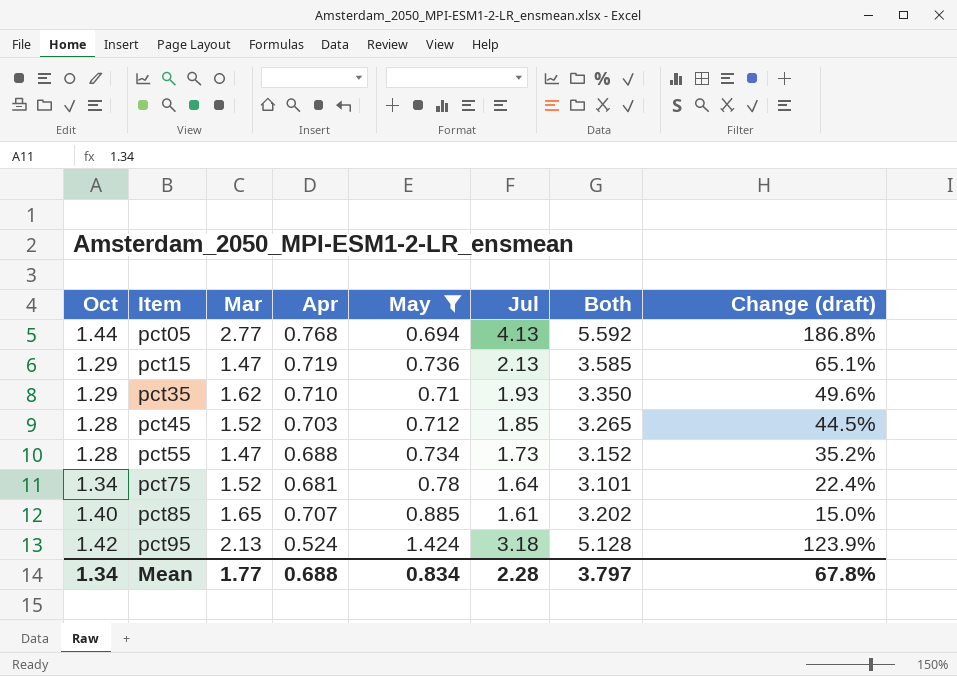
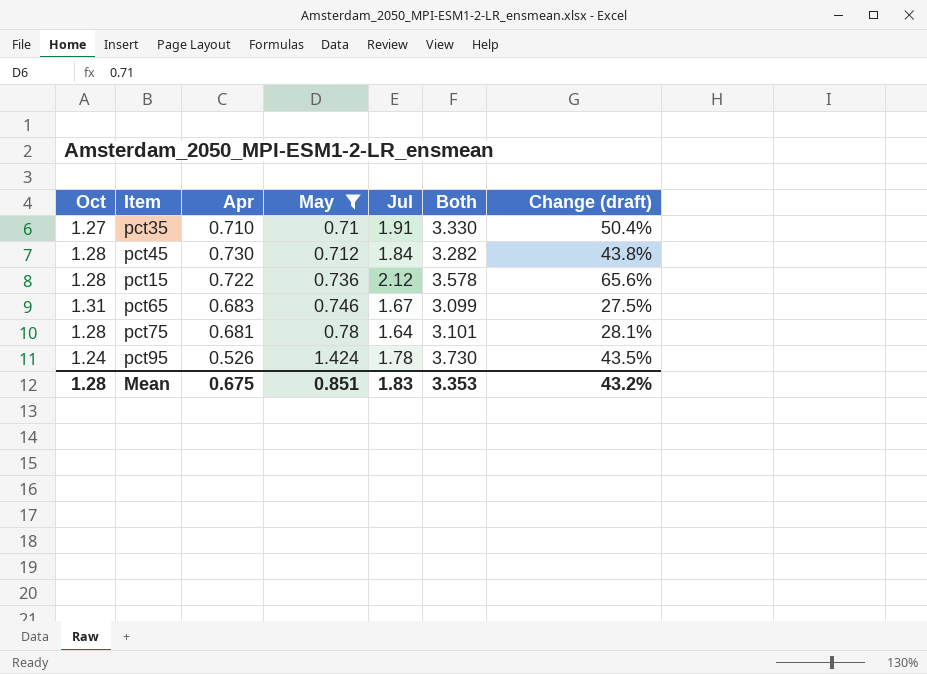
row order: Item ascending -> May ascending
column Mar | position: 3 -> none
row pct05: 1.44 | 2.77 | 0.768 | 0.694 | 4.13 | 5.592 | 186.8% -> none
row pct55: 1.28 | 1.47 | 0.688 | 0.734 | 1.73 | 3.152 | 35.2% -> none
row pct85: 1.40 | 1.65 | 0.707 | 0.885 | 1.61 | 3.202 | 15.0% -> none
pct35 | Oct: 1.29 -> 1.27
pct35 | Jul: 1.93 -> 1.91
pct35 | Both: 3.350 -> 3.330
pct35 | Change (draft): 49.6% -> 50.4%
pct45 | Apr: 0.703 -> 0.730
pct45 | Jul: 1.85 -> 1.84
pct45 | Both: 3.265 -> 3.282
pct45 | Change (draft): 44.5% -> 43.8%
pct15 | Oct: 1.29 -> 1.28
pct15 | Apr: 0.719 -> 0.722
pct15 | Jul: 2.13 -> 2.12
pct15 | Both: 3.585 -> 3.578
pct15 | Change (draft): 65.1% -> 65.6%
row pct65: none -> 1.31 | 0.683 | 0.746 | 1.67 | 3.099 | 27.5%
pct75 | Oct: 1.34 -> 1.28
pct75 | Change (draft): 22.4% -> 28.1%
pct95 | Oct: 1.42 -> 1.24
pct95 | Apr: 0.524 -> 0.526
pct95 | Jul: 3.18 -> 1.78
pct95 | Both: 5.128 -> 3.730
pct95 | Change (draft): 123.9% -> 43.5%
Mean | Oct: 1.34 -> 1.28
Mean | Apr: 0.688 -> 0.675
Mean | May: 0.834 -> 0.851
Mean | Jul: 2.28 -> 1.83
Mean | Both: 3.797 -> 3.353
Mean | Change (draft): 67.8% -> 43.2%

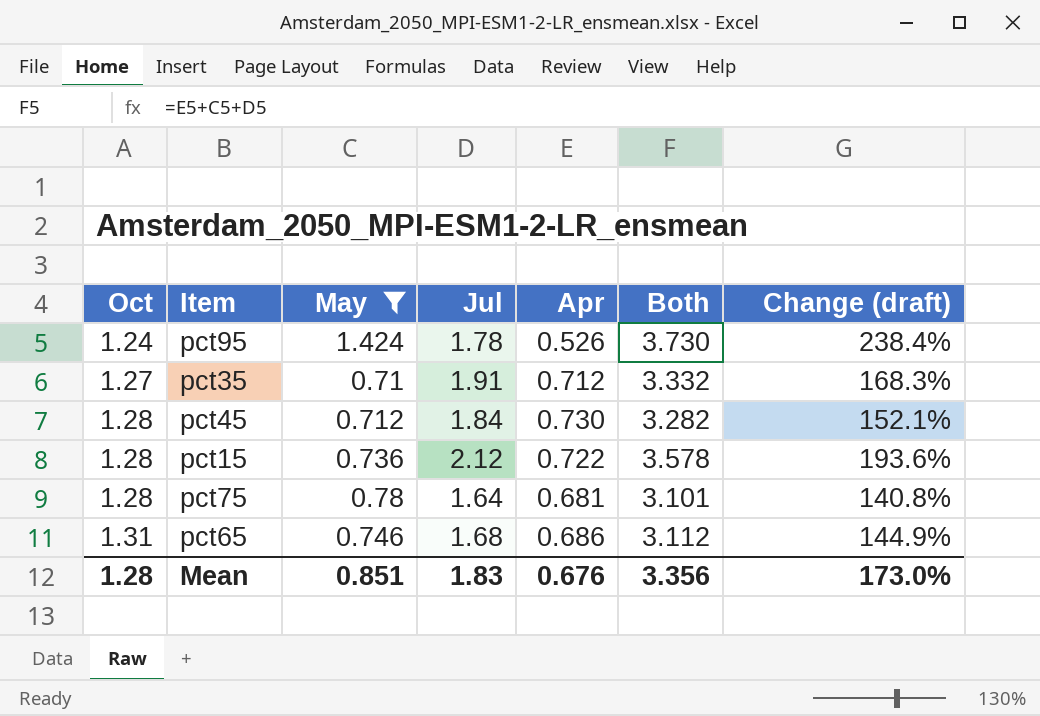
row order: May ascending -> Oct ascending
column Apr | position: 3 -> 5
column Change (draft) | formula: ([Jul] - [Oct]) / [Oct] -> ([Jul] - [Apr]) / [Apr]
pct35 | Apr: 0.710 -> 0.712
pct35 | Both: 3.330 -> 3.332
pct65 | Jul: 1.67 -> 1.68
pct65 | Apr: 0.683 -> 0.686
pct65 | Both: 3.099 -> 3.112
Mean | Apr: 0.675 -> 0.676
Mean | Both: 3.353 -> 3.356
Mean | Change (draft): 43.2% -> 173.0%

